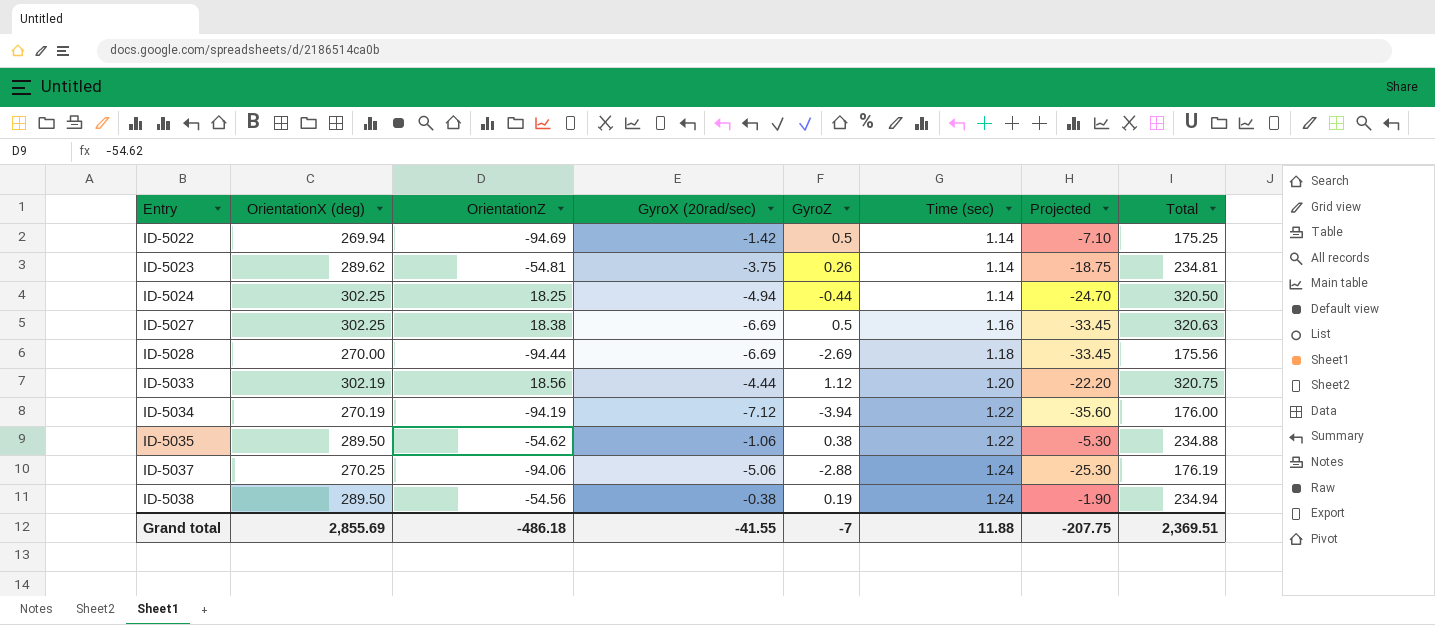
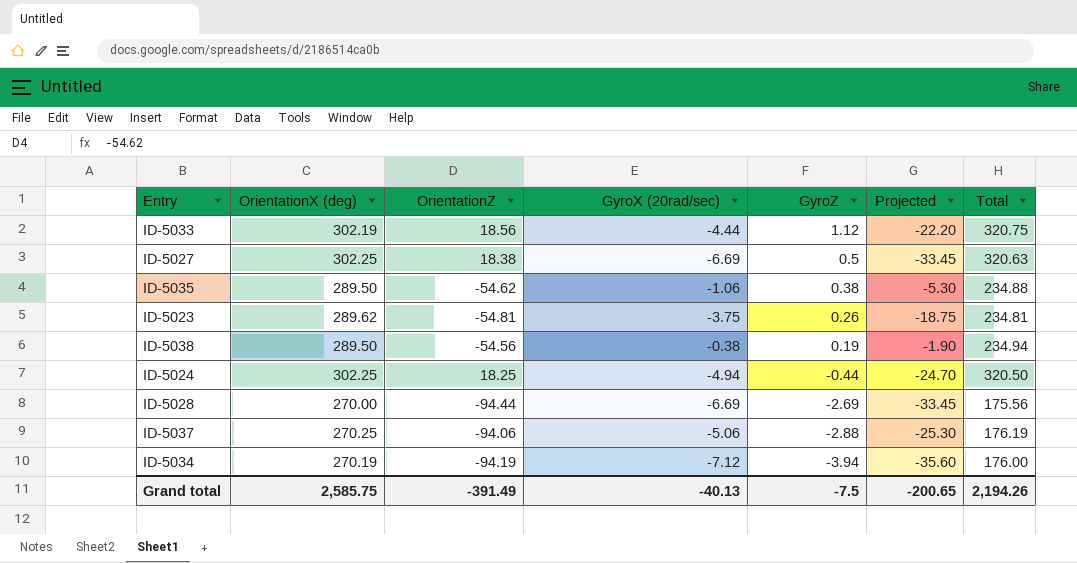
row order: Entry ascending -> GyroZ descending
column Time (sec) | position: 6 -> none
row ID-5022: 269.94 | -94.69 | -1.42 | 0.5 | 1.14 | -7.10 | 175.25 -> none
Grand total | OrientationX (deg): 2,855.69 -> 2,585.75
Grand total | OrientationZ: -486.18 -> -391.49
Grand total | GyroX (20rad/sec): -41.55 -> -40.13
Grand total | GyroZ: -7 -> -7.5
Grand total | Projected: -207.75 -> -200.65
Grand total | Total: 2,369.51 -> 2,194.26

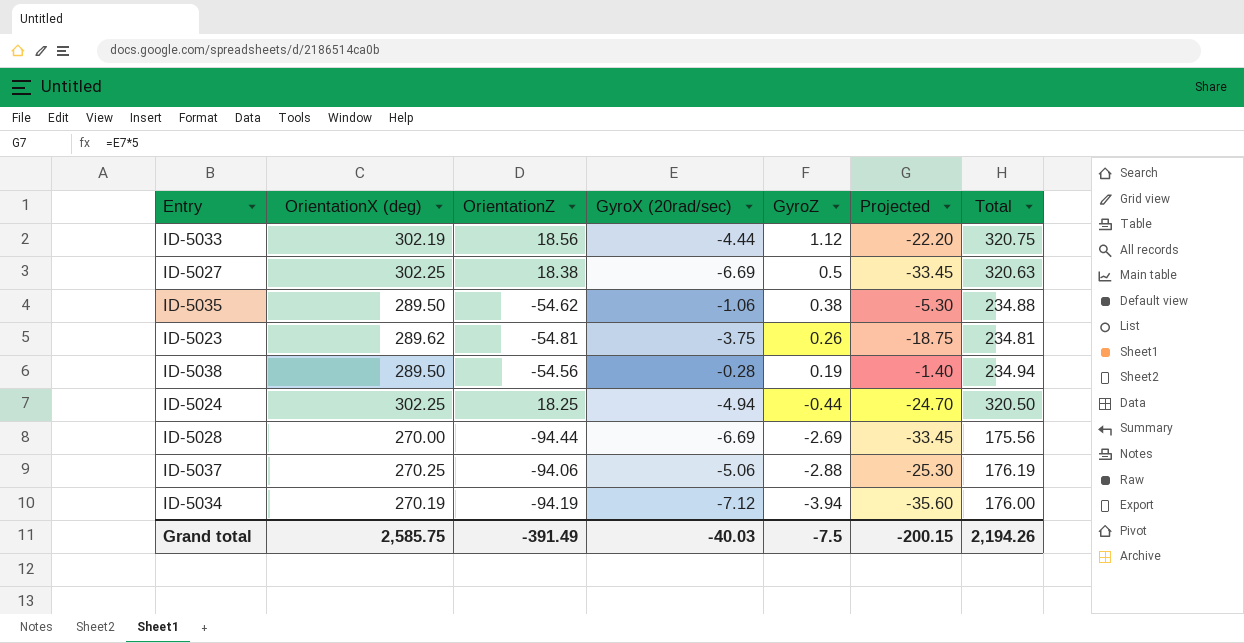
ID-5038 | GyroX (20rad/sec): -0.38 -> -0.28
ID-5038 | Projected: -1.90 -> -1.40
Grand total | GyroX (20rad/sec): -40.13 -> -40.03
Grand total | Projected: -200.65 -> -200.15

